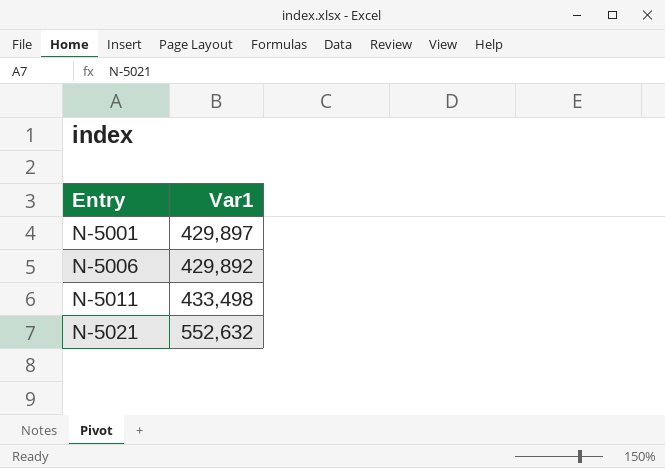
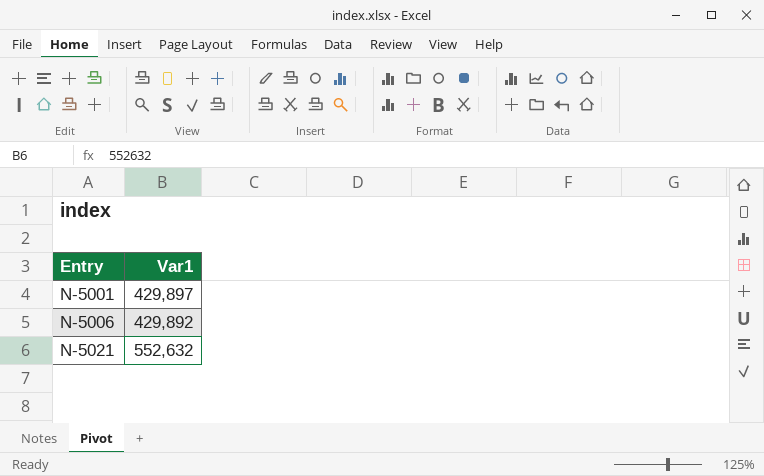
row N-5011: 433,498 -> none

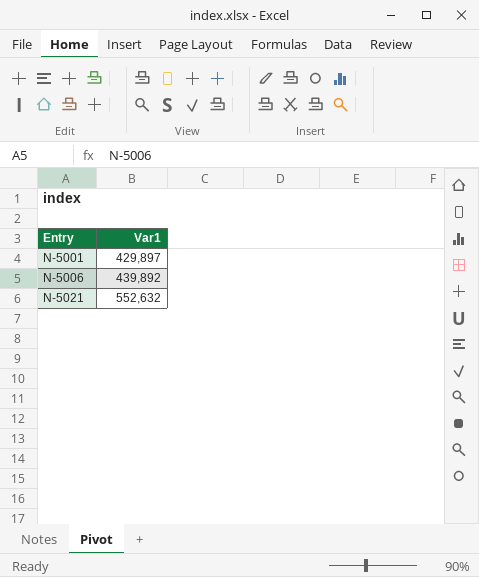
N-5006 | Var1: 429,892 -> 439,892

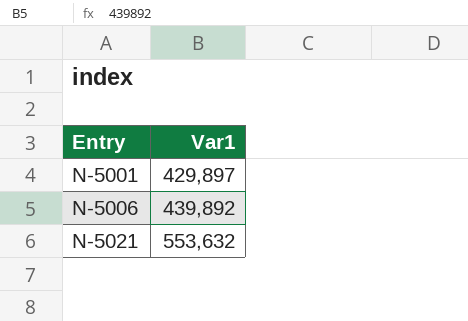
N-5021 | Var1: 552,632 -> 553,632

